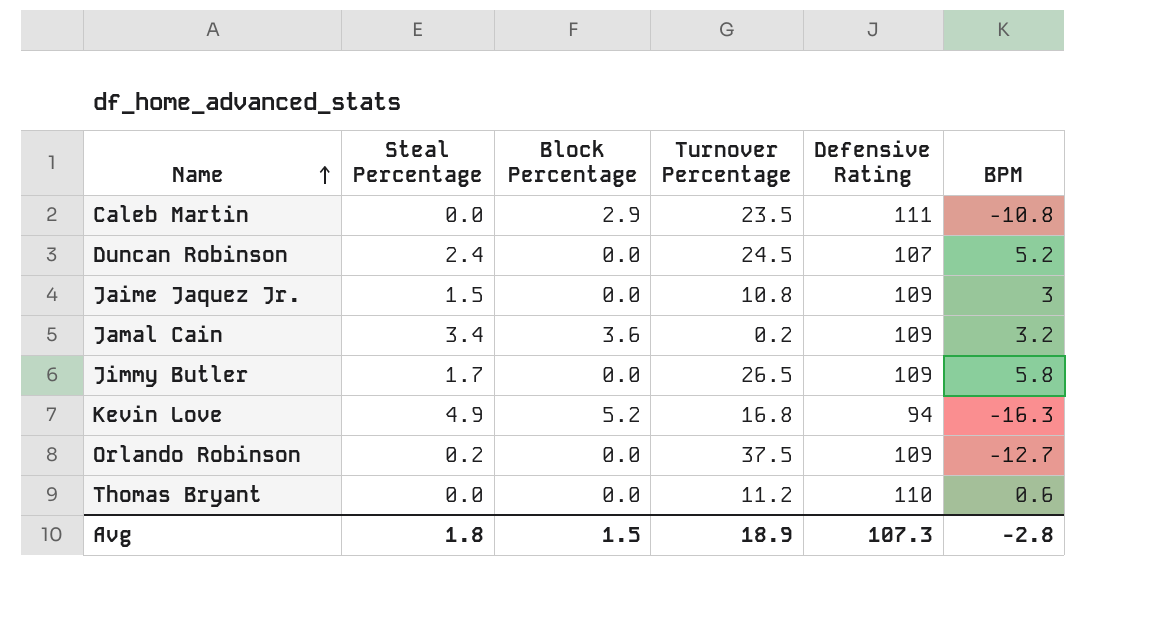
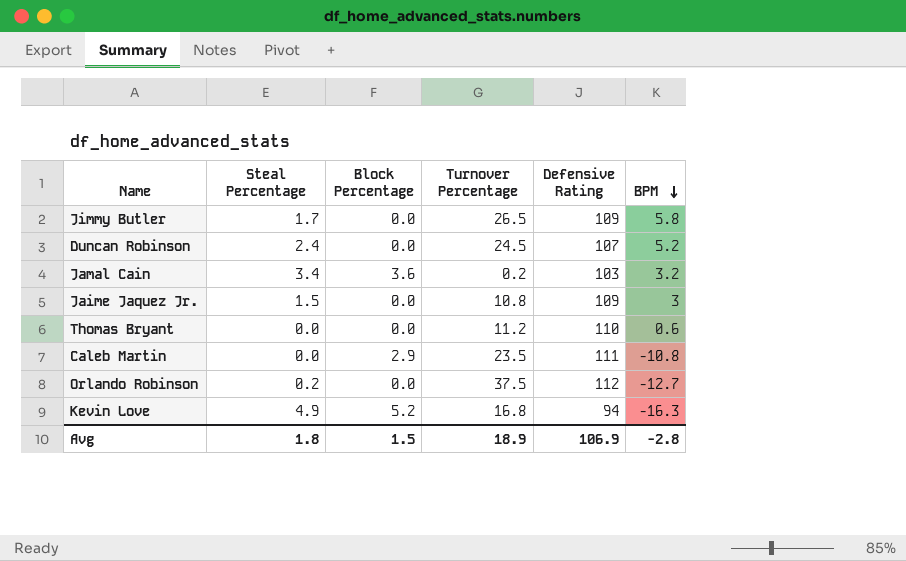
row order: Name ascending -> BPM descending
Jamal Cain | Defensive Rating: 109 -> 103
Orlando Robinson | Defensive Rating: 109 -> 112
Avg | Defensive Rating: 107.3 -> 106.9

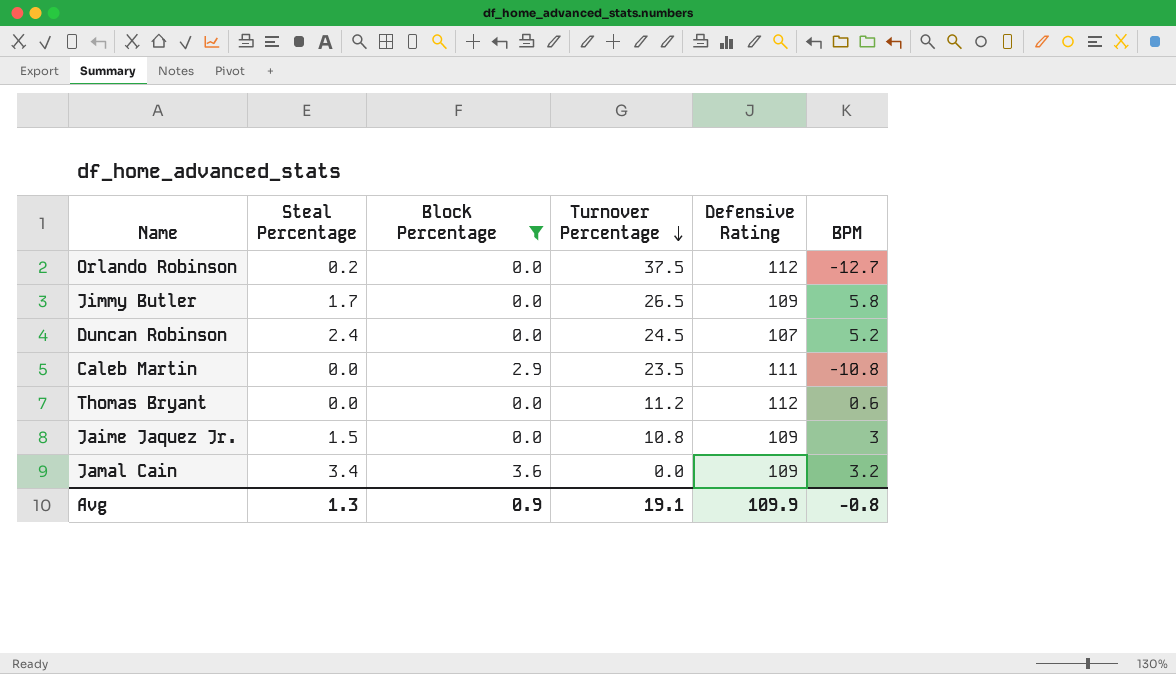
filter: none -> Block Percentage != 5.2
row order: BPM descending -> Turnover Percentage descending
Thomas Bryant | Defensive Rating: 110 -> 112
Jamal Cain | Turnover Percentage: 0.2 -> 0.0
Jamal Cain | Defensive Rating: 103 -> 109
Avg | Steal Percentage: 1.8 -> 1.3
Avg | Block Percentage: 1.5 -> 0.9
Avg | Turnover Percentage: 18.9 -> 19.1
Avg | Defensive Rating: 106.9 -> 109.9
Avg | BPM: -2.8 -> -0.8

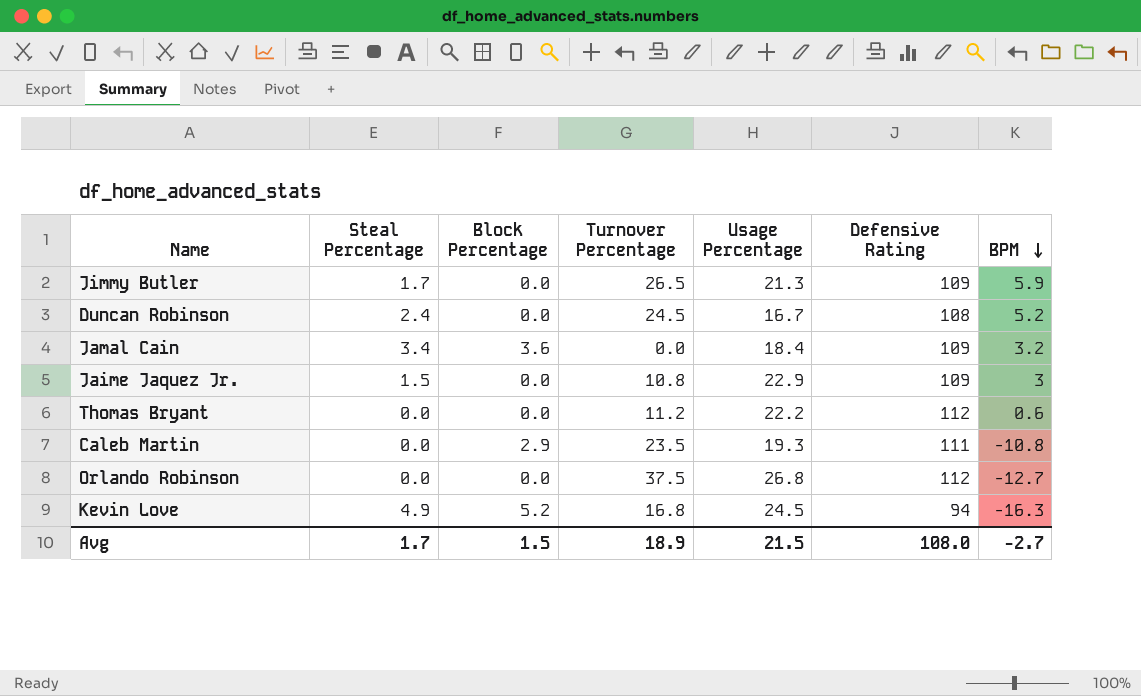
filter: Block Percentage != 5.2 -> none
row order: Turnover Percentage descending -> BPM descending
column Usage Percentage | position: none -> 5
Jimmy Butler | BPM: 5.8 -> 5.9
Duncan Robinson | Defensive Rating: 107 -> 108
Orlando Robinson | Steal Percentage: 0.2 -> 0.0
Avg | Steal Percentage: 1.3 -> 1.7
Avg | Block Percentage: 0.9 -> 1.5
Avg | Turnover Percentage: 19.1 -> 18.9
Avg | Defensive Rating: 109.9 -> 108.0
Avg | BPM: -0.8 -> -2.7

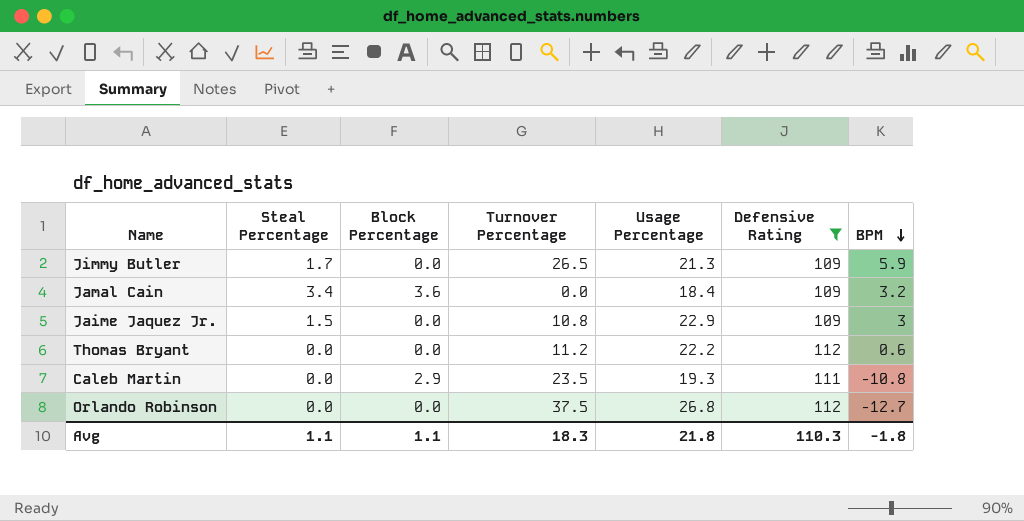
filter: none -> Defensive Rating >= 109
Avg | Steal Percentage: 1.7 -> 1.1
Avg | Block Percentage: 1.5 -> 1.1
Avg | Turnover Percentage: 18.9 -> 18.3
Avg | Usage Percentage: 21.5 -> 21.8
Avg | Defensive Rating: 108.0 -> 110.3
Avg | BPM: -2.7 -> -1.8

